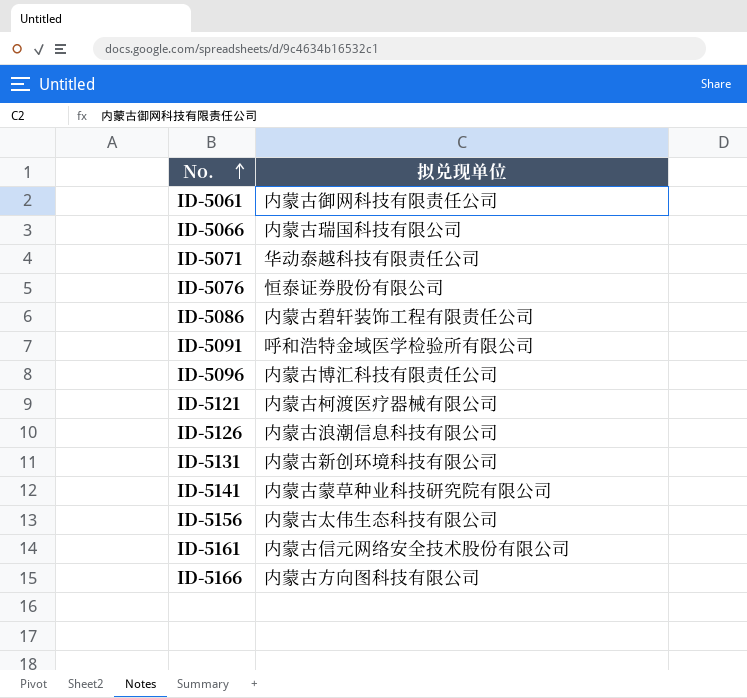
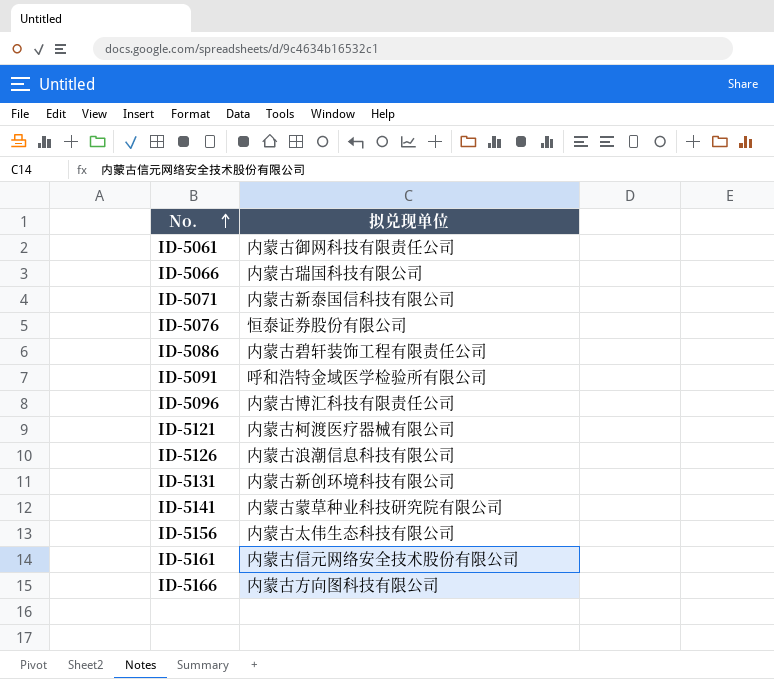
ID-5071 | 拟兑现单位: 华动泰越科技有限责任公司 -> 内蒙古新泰国信科技有限公司

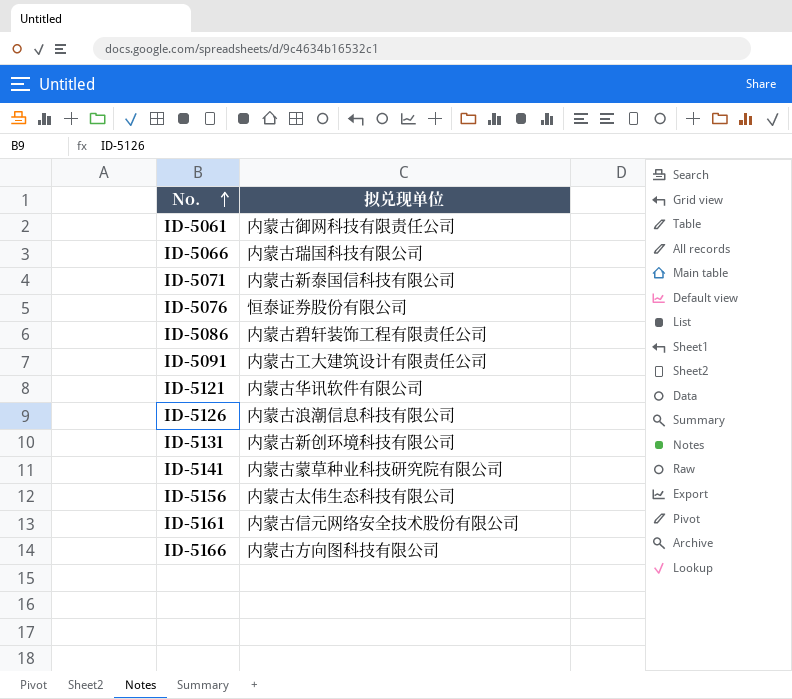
row ID-5096: 内蒙古博汇科技有限责任公司 -> none
ID-5091 | 拟兑现单位: 呼和浩特金域医学检验所有限公司 -> 内蒙古工大建筑设计有限责任公司
ID-5121 | 拟兑现单位: 内蒙古柯渡医疗器械有限公司 -> 内蒙古华讯软件有限公司

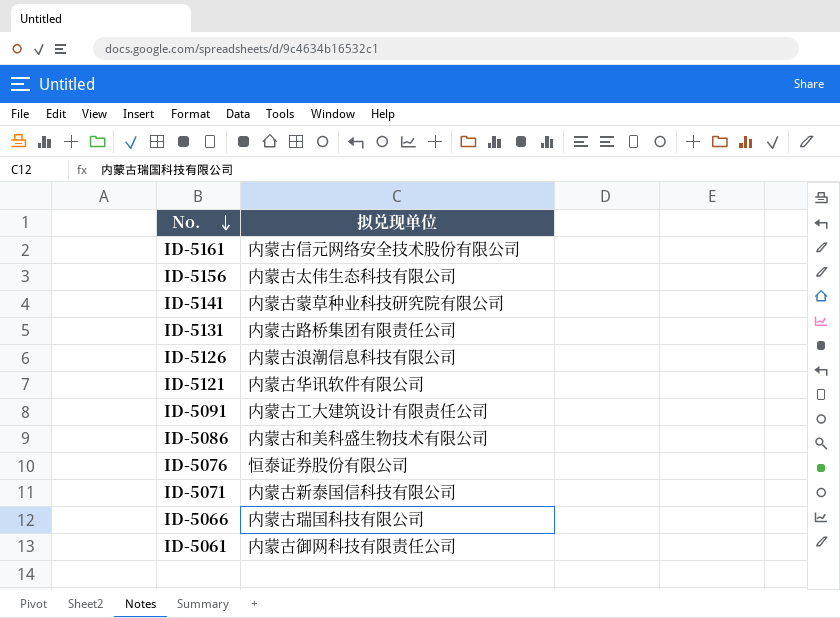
row order: No. ascending -> No. descending
row ID-5166: 内蒙古方向图科技有限公司 -> none
ID-5131 | 拟兑现单位: 内蒙古新创环境科技有限公司 -> 内蒙古路桥集团有限责任公司
ID-5086 | 拟兑现单位: 内蒙古碧轩装饰工程有限责任公司 -> 内蒙古和美科盛生物技术有限公司

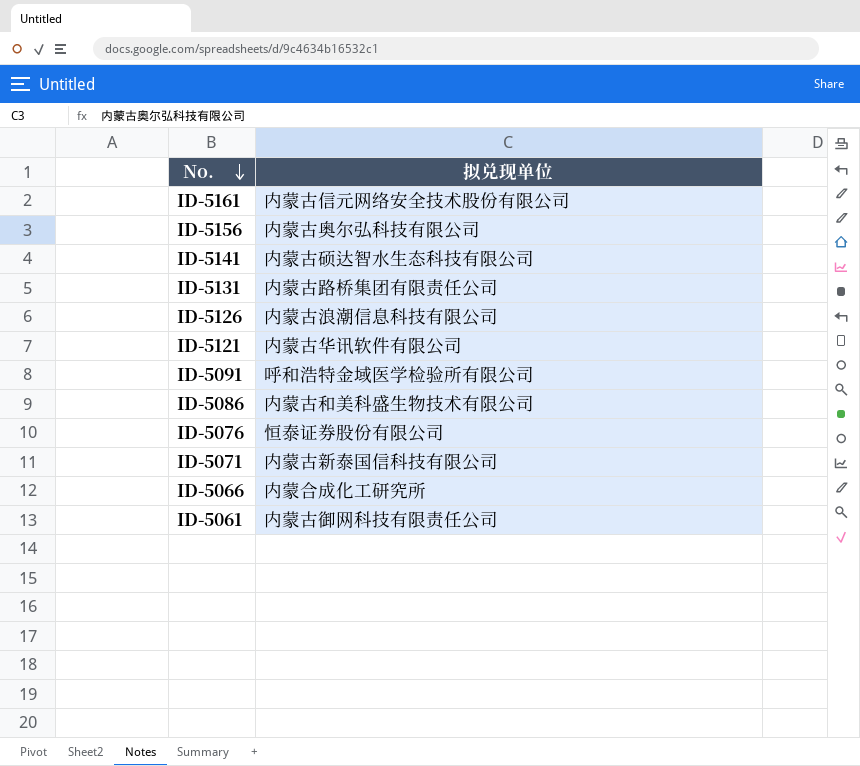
ID-5156 | 拟兑现单位: 内蒙古太伟生态科技有限公司 -> 内蒙古奥尔弘科技有限公司
ID-5141 | 拟兑现单位: 内蒙古蒙草种业科技研究院有限公司 -> 内蒙古硕达智水生态科技有限公司
ID-5091 | 拟兑现单位: 内蒙古工大建筑设计有限责任公司 -> 呼和浩特金域医学检验所有限公司
ID-5066 | 拟兑现单位: 内蒙古瑞国科技有限公司 -> 内蒙合成化工研究所

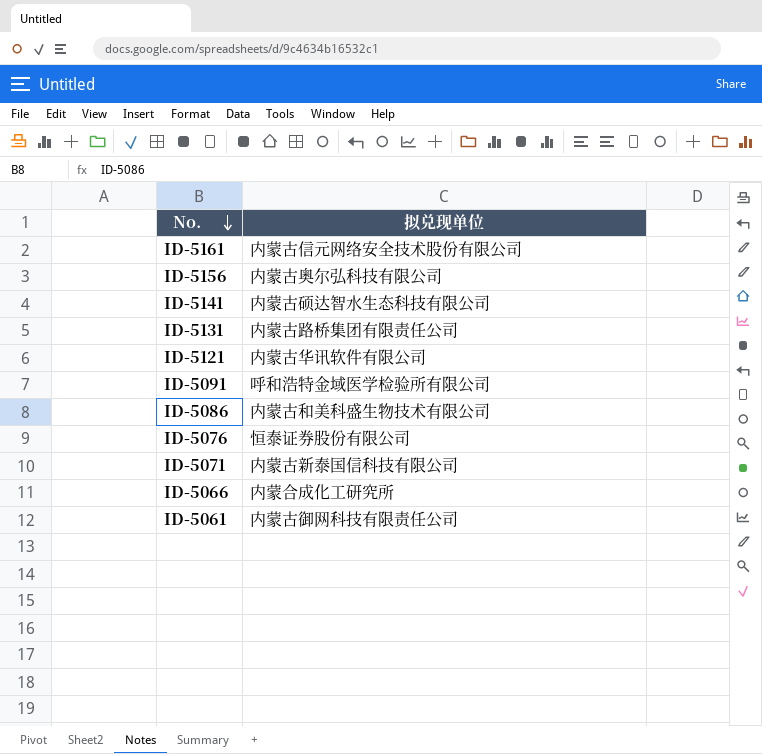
row ID-5126: 内蒙古浪潮信息科技有限公司 -> none

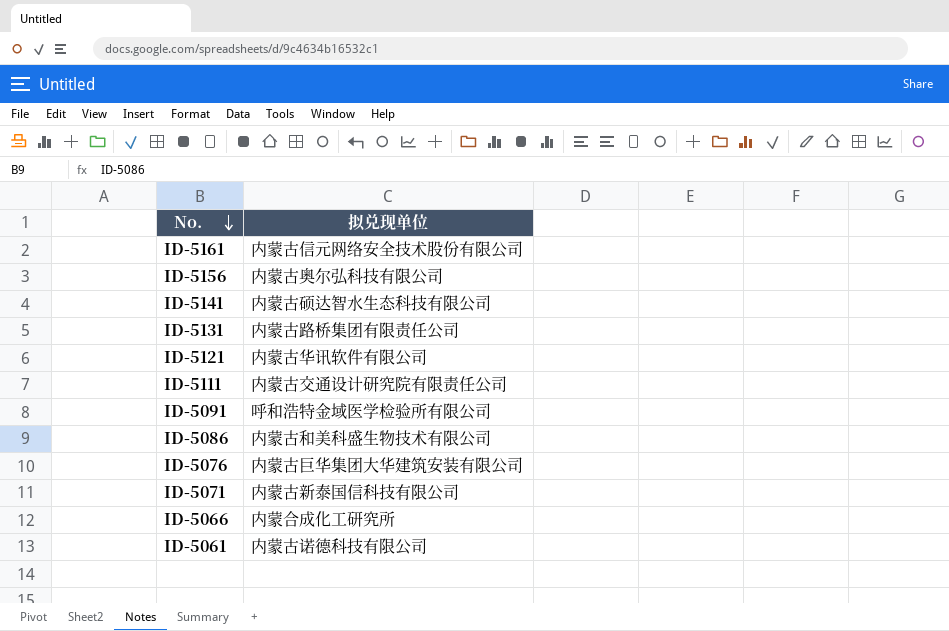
row ID-5111: none -> 内蒙古交通设计研究院有限责任公司
ID-5076 | 拟兑现单位: 恒泰证券股份有限公司 -> 内蒙古巨华集团大华建筑安装有限公司
ID-5061 | 拟兑现单位: 内蒙古御网科技有限责任公司 -> 内蒙古诺德科技有限公司

